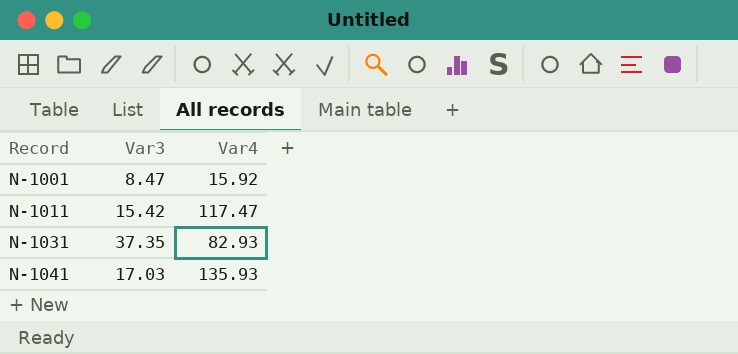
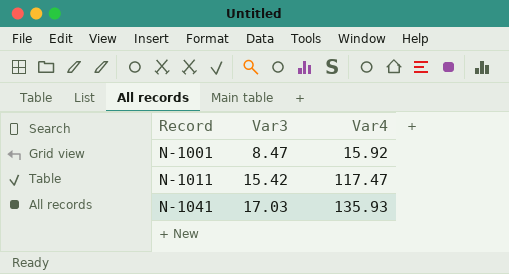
row N-1031: 37.35 | 82.93 -> none

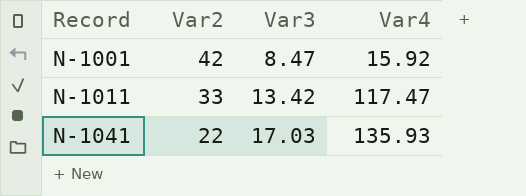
column Var2 | position: none -> 2
N-1011 | Var3: 15.42 -> 13.42

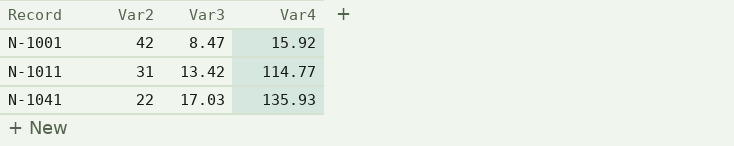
N-1011 | Var2: 33 -> 31
N-1011 | Var4: 117.47 -> 114.77

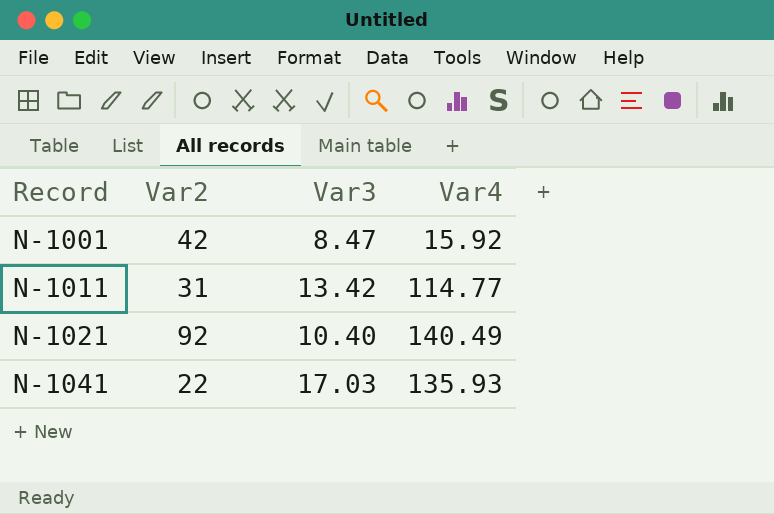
row N-1021: none -> 92 | 10.40 | 140.49

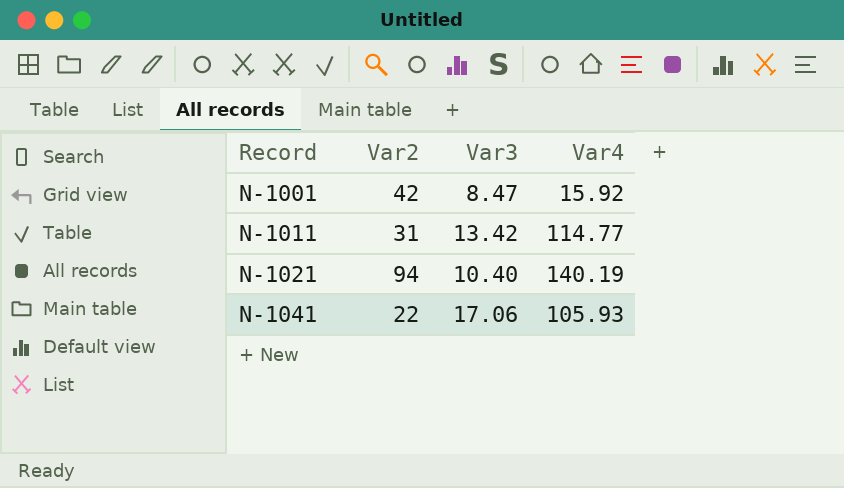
N-1021 | Var2: 92 -> 94
N-1021 | Var4: 140.49 -> 140.19
N-1041 | Var3: 17.03 -> 17.06
N-1041 | Var4: 135.93 -> 105.93

